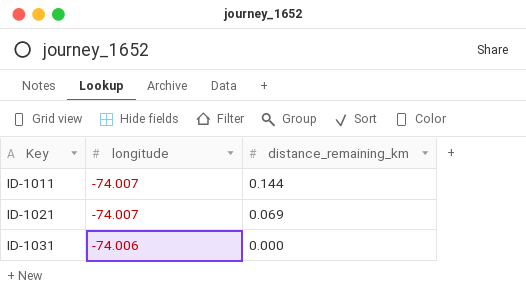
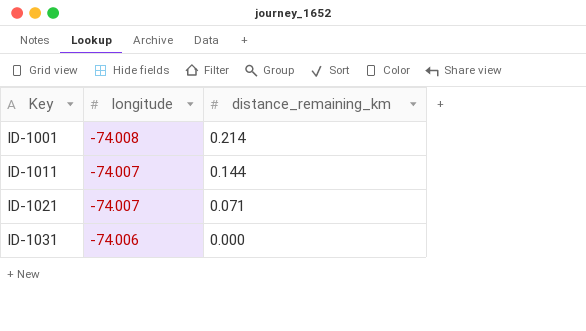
row ID-1001: none -> -74.008 | 0.214
ID-1021 | distance_remaining_km: 0.069 -> 0.071

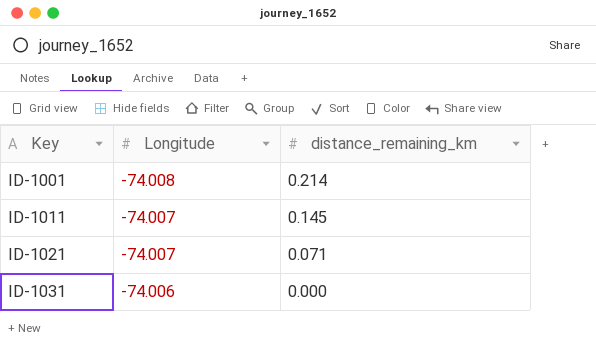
column name: longitude -> Longitude
ID-1011 | distance_remaining_km: 0.144 -> 0.145

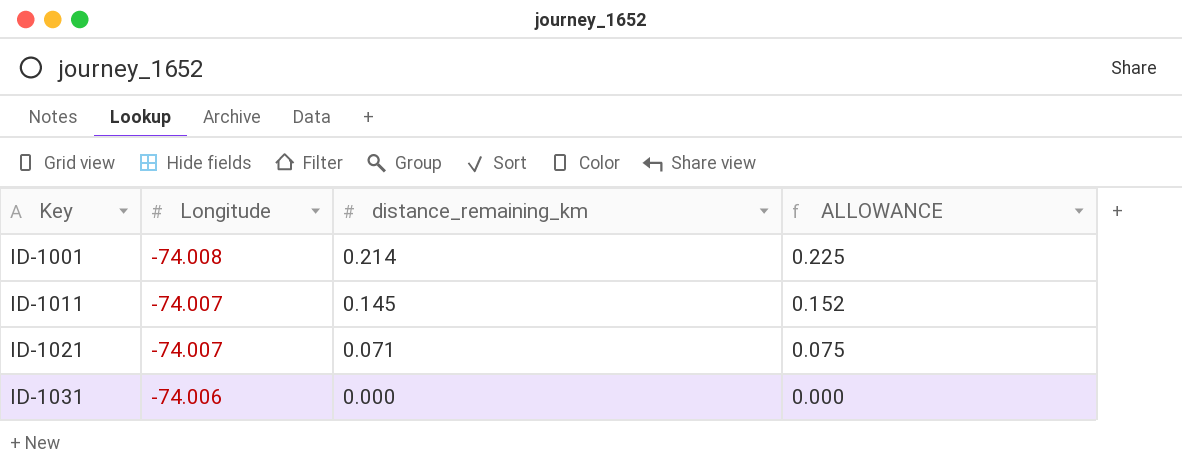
column ALLOWANCE | formula: none -> [distance_remaining_km] * 1.05

